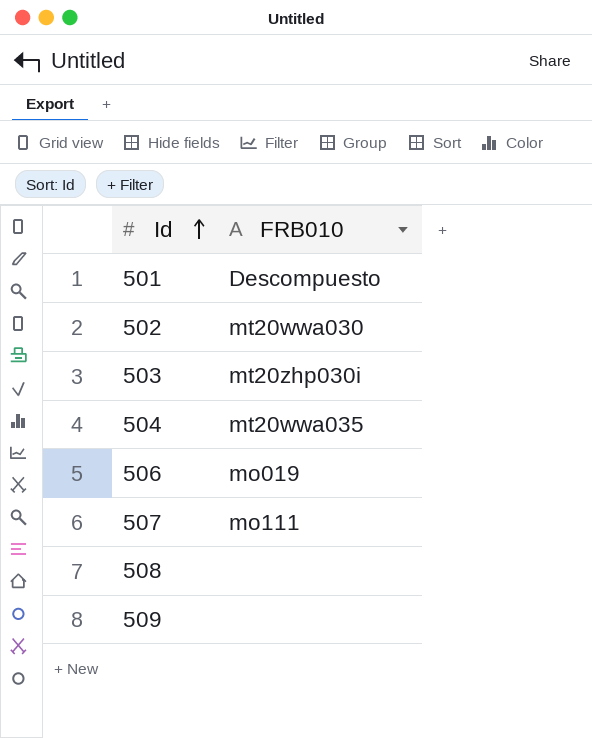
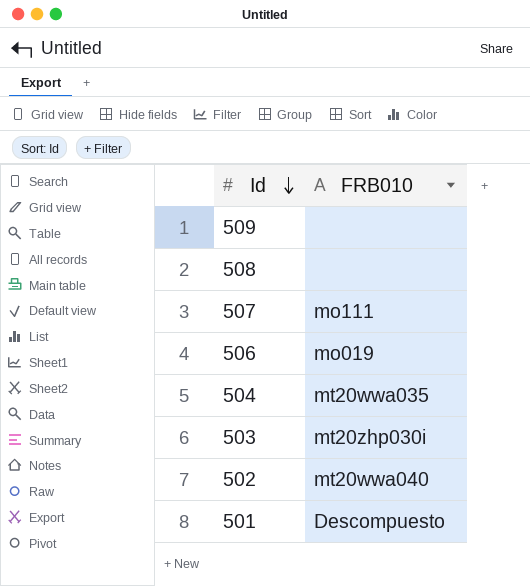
row order: Id ascending -> Id descending
502 | FRB010: mt20wwa030 -> mt20wwa040

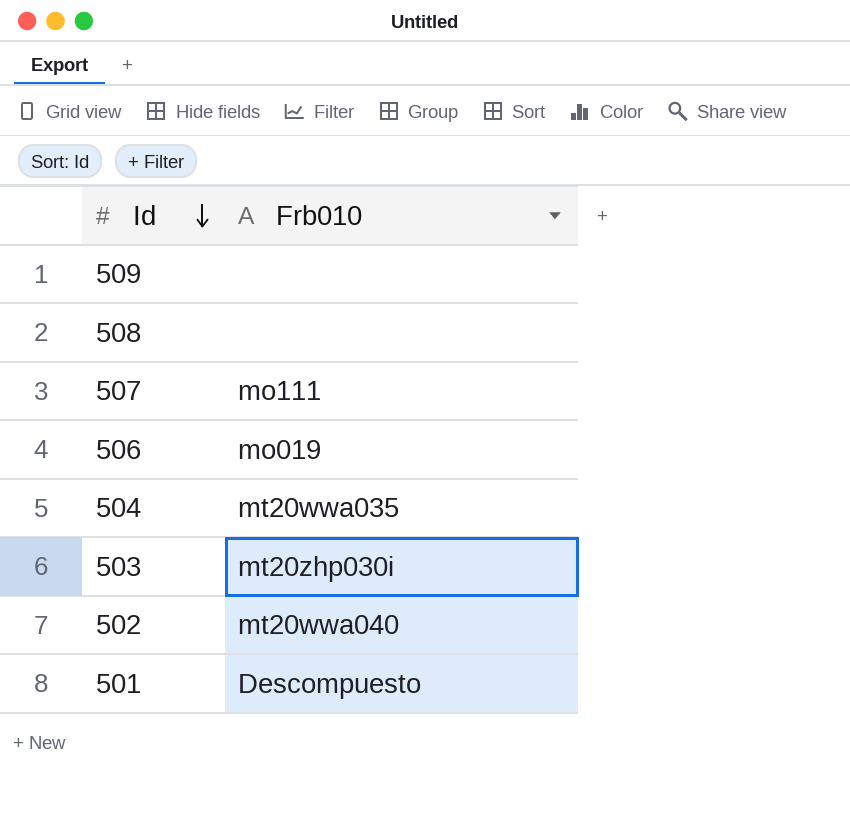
column name: FRB010 -> Frb010

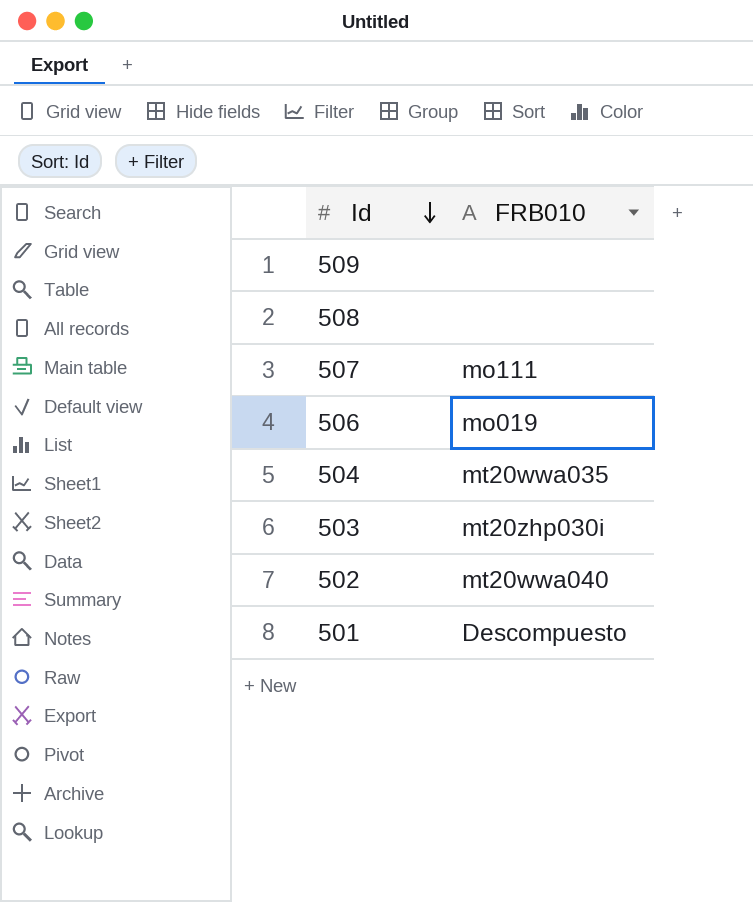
column name: Frb010 -> FRB010

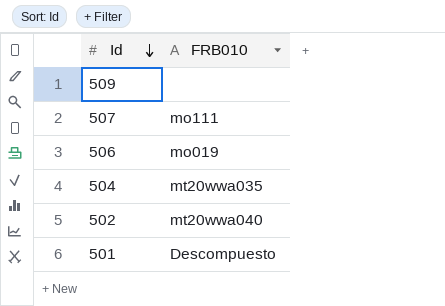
row 508: none -> none
row 503: mt20zhp030i -> none

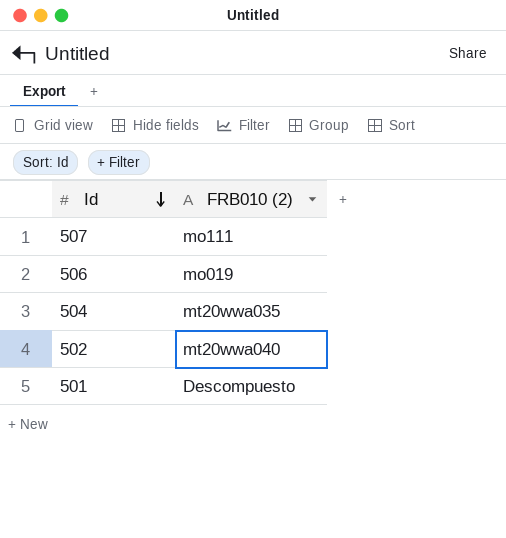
column name: FRB010 -> FRB010 (2)
row 509: none -> none

